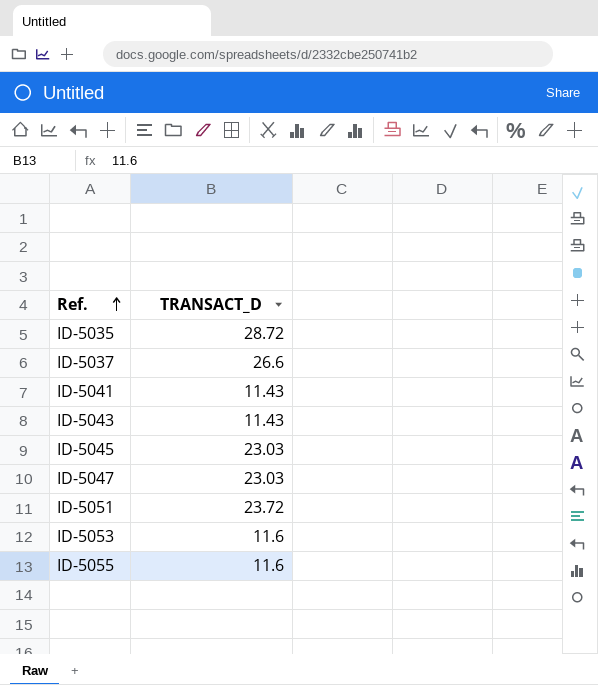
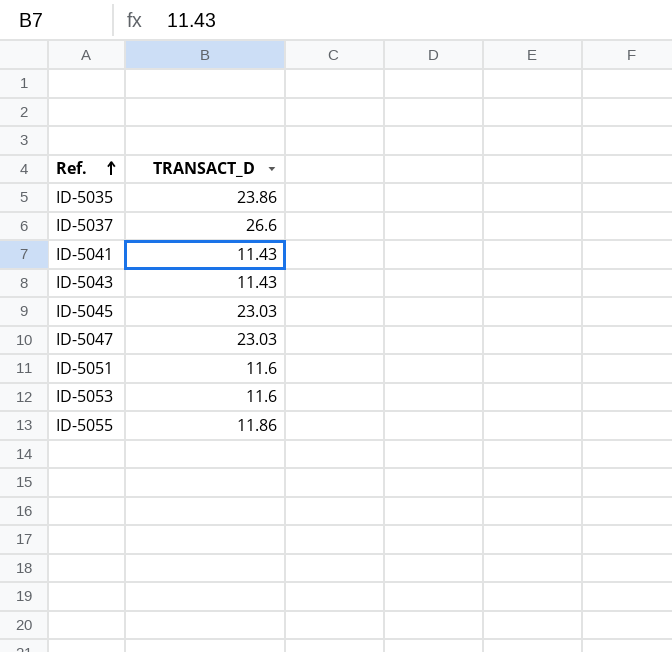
ID-5035 | TRANSACT_D: 28.72 -> 23.86
ID-5051 | TRANSACT_D: 23.72 -> 11.6
ID-5055 | TRANSACT_D: 11.6 -> 11.86

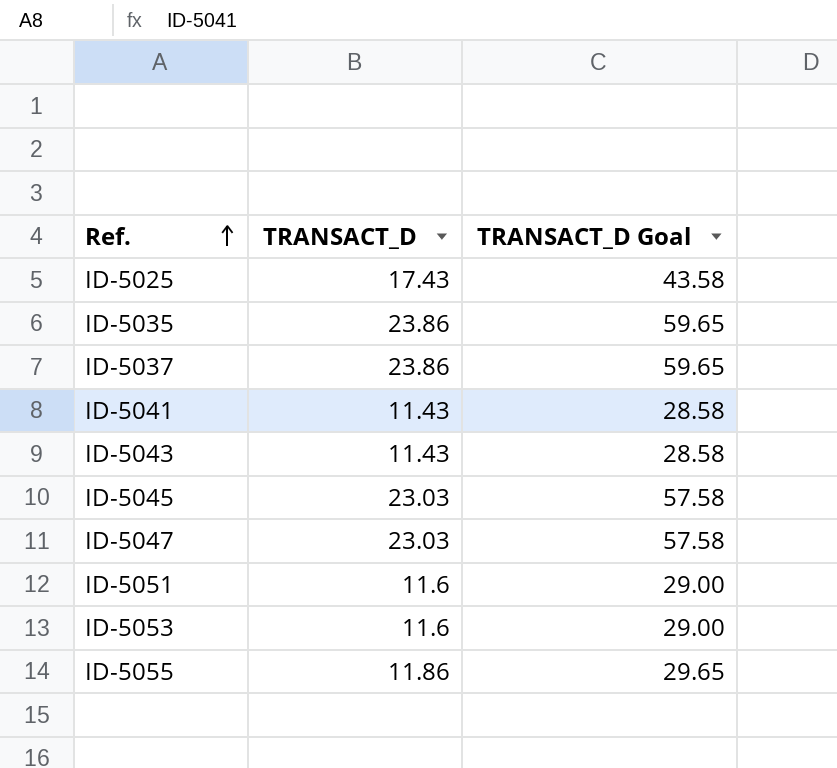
column TRANSACT_D Goal | formula: none -> [TRANSACT_D] * 2.5
row ID-5025: none -> 17.43 | 43.58
ID-5037 | TRANSACT_D: 26.6 -> 23.86

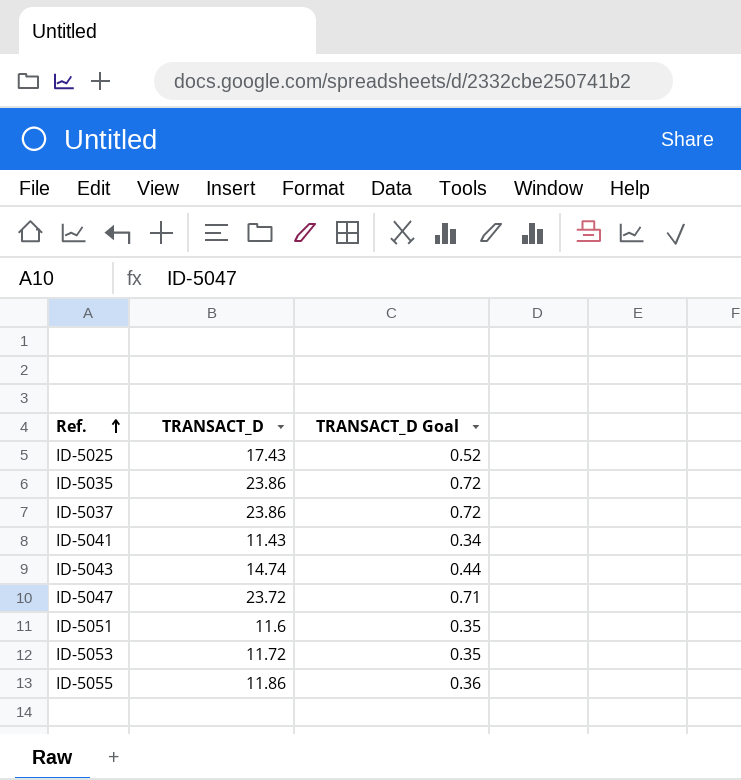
column TRANSACT_D Goal | formula: [TRANSACT_D] * 2.5 -> [TRANSACT_D] * 0.03
row ID-5045: 23.03 | 57.58 -> none
ID-5043 | TRANSACT_D: 11.43 -> 14.74
ID-5047 | TRANSACT_D: 23.03 -> 23.72
ID-5053 | TRANSACT_D: 11.6 -> 11.72

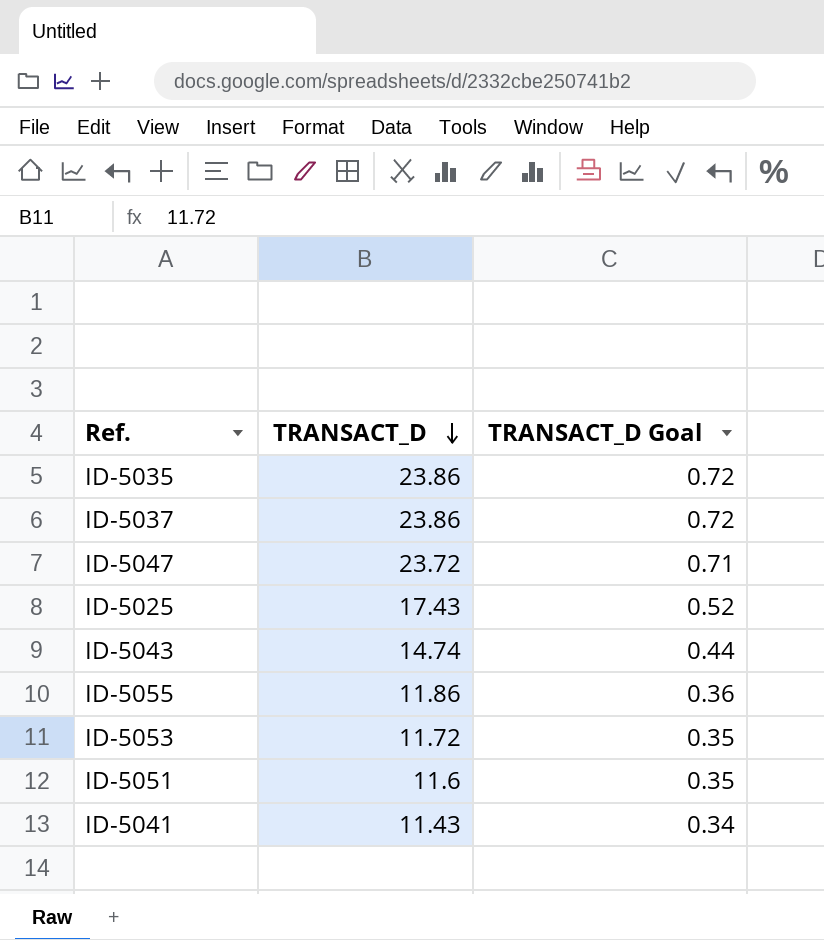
row order: Ref. ascending -> TRANSACT_D descending

